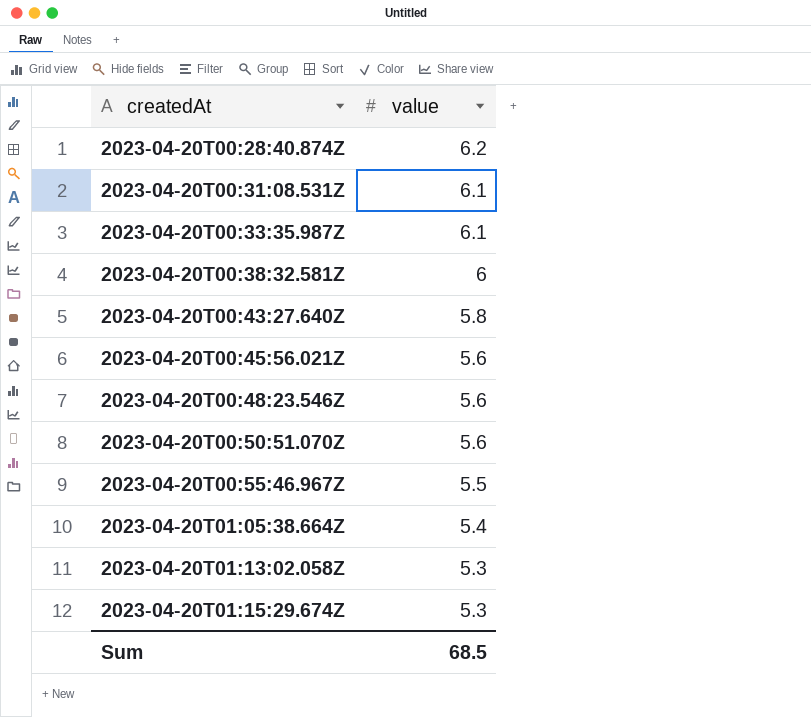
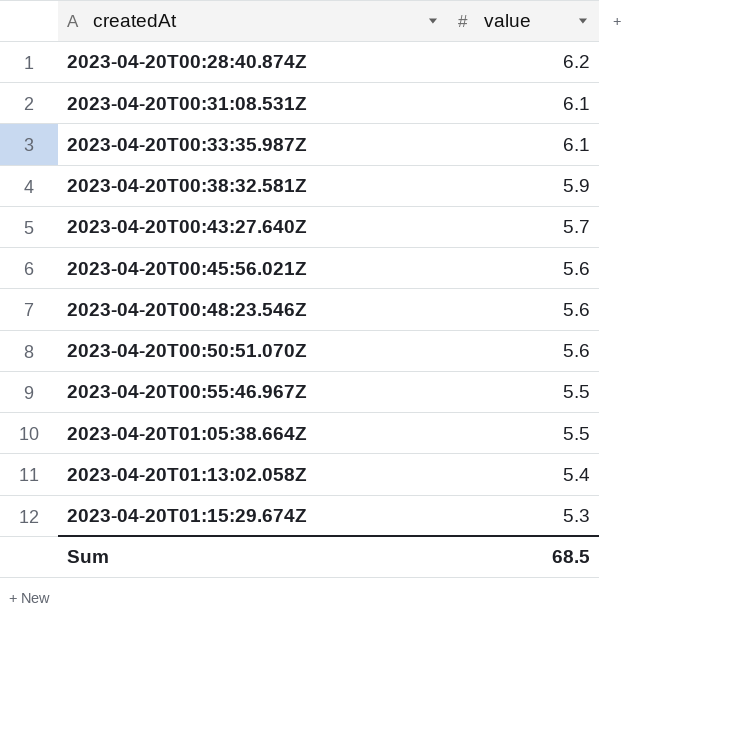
2023-04-20T00:38:32.581Z | value: 6 -> 5.9
2023-04-20T00:43:27.640Z | value: 5.8 -> 5.7
2023-04-20T01:05:38.664Z | value: 5.4 -> 5.5
2023-04-20T01:13:02.058Z | value: 5.3 -> 5.4

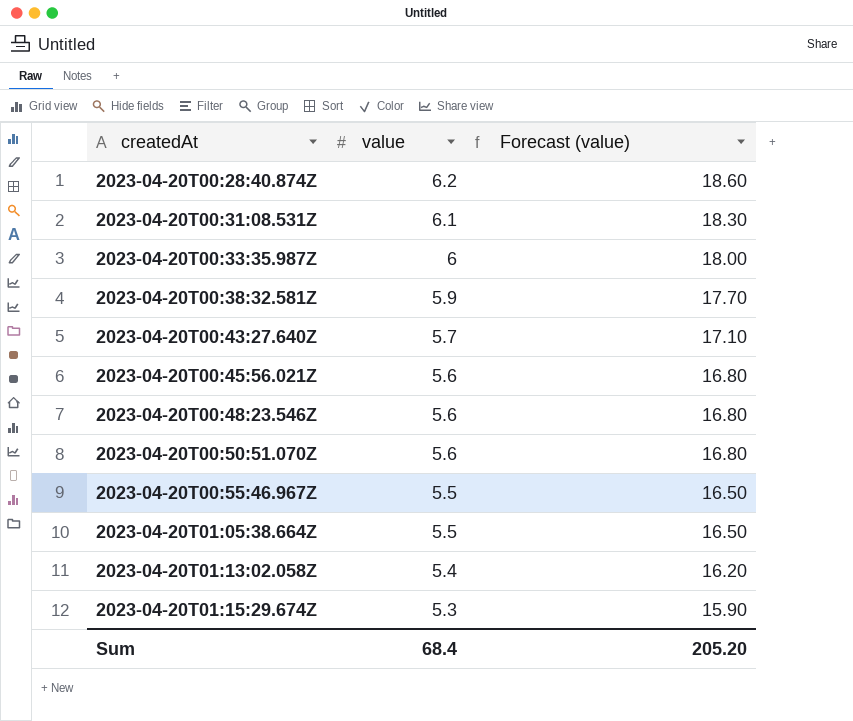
column Forecast (value) | formula: none -> [value] * 3
2023-04-20T00:33:35.987Z | value: 6.1 -> 6
Sum | value: 68.5 -> 68.4

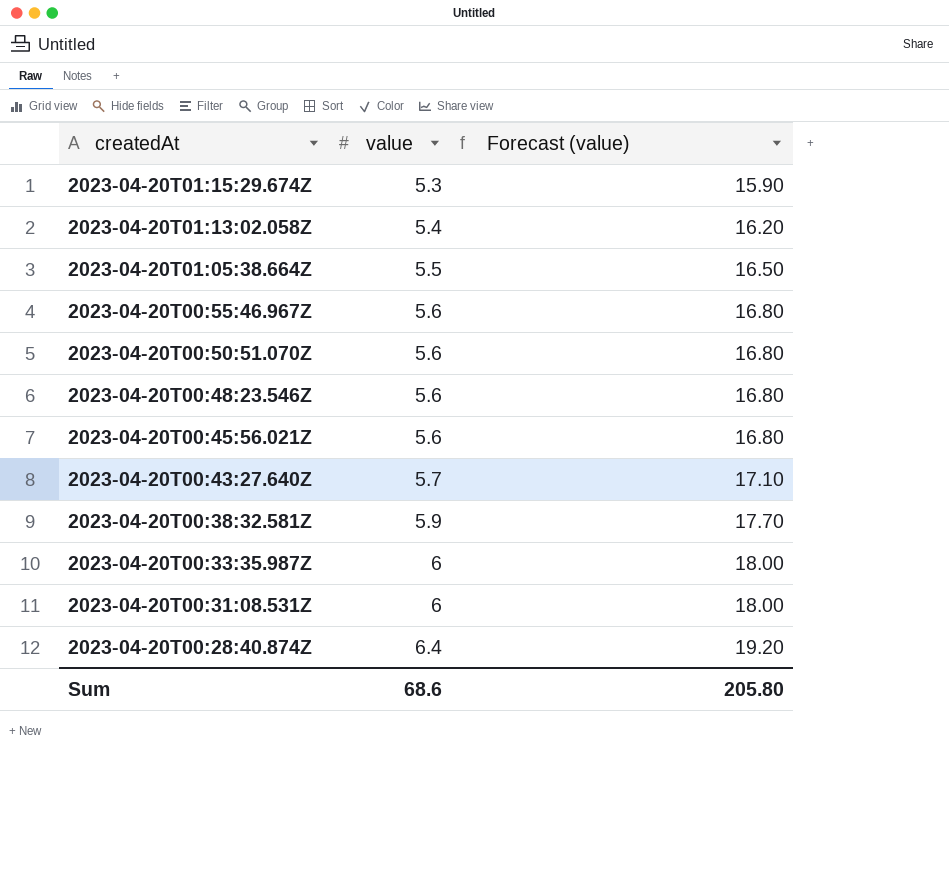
row order: createdAt ascending -> createdAt descending
2023-04-20T00:55:46.967Z | value: 5.5 -> 5.6
2023-04-20T00:55:46.967Z | Forecast (value): 16.50 -> 16.80
2023-04-20T00:31:08.531Z | value: 6.1 -> 6
2023-04-20T00:31:08.531Z | Forecast (value): 18.30 -> 18.00
2023-04-20T00:28:40.874Z | value: 6.2 -> 6.4
2023-04-20T00:28:40.874Z | Forecast (value): 18.60 -> 19.20
Sum | value: 68.4 -> 68.6
Sum | Forecast (value): 205.20 -> 205.80

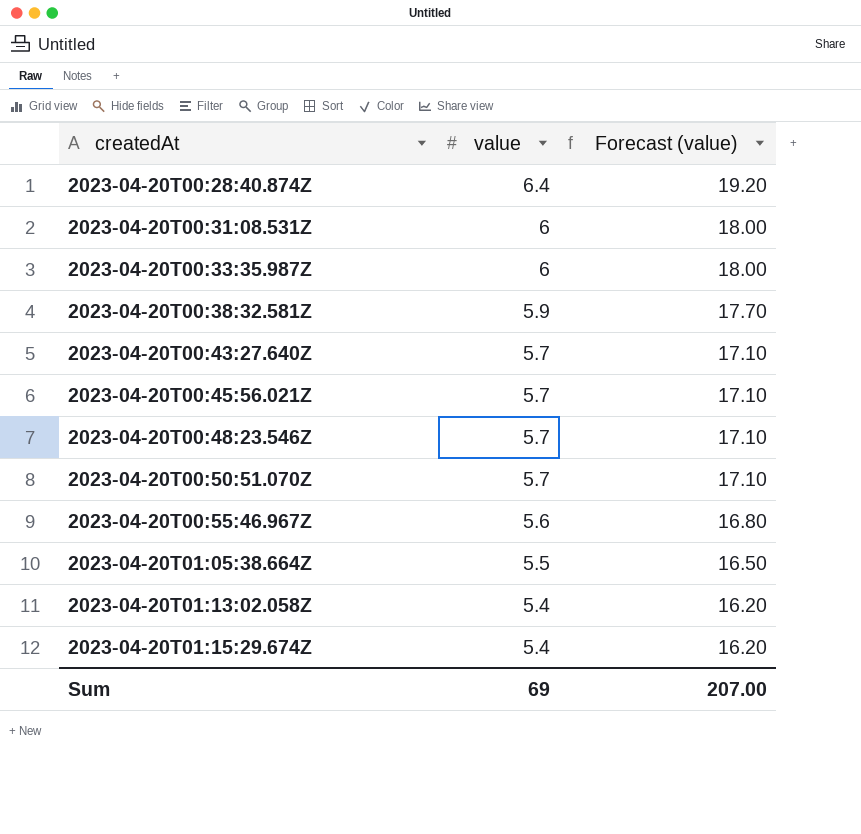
row order: createdAt descending -> createdAt ascending
2023-04-20T00:45:56.021Z | value: 5.6 -> 5.7
2023-04-20T00:45:56.021Z | Forecast (value): 16.80 -> 17.10
2023-04-20T00:48:23.546Z | value: 5.6 -> 5.7
2023-04-20T00:48:23.546Z | Forecast (value): 16.80 -> 17.10
2023-04-20T00:50:51.070Z | value: 5.6 -> 5.7
2023-04-20T00:50:51.070Z | Forecast (value): 16.80 -> 17.10
2023-04-20T01:15:29.674Z | value: 5.3 -> 5.4
2023-04-20T01:15:29.674Z | Forecast (value): 15.90 -> 16.20
Sum | value: 68.6 -> 69
Sum | Forecast (value): 205.80 -> 207.00

